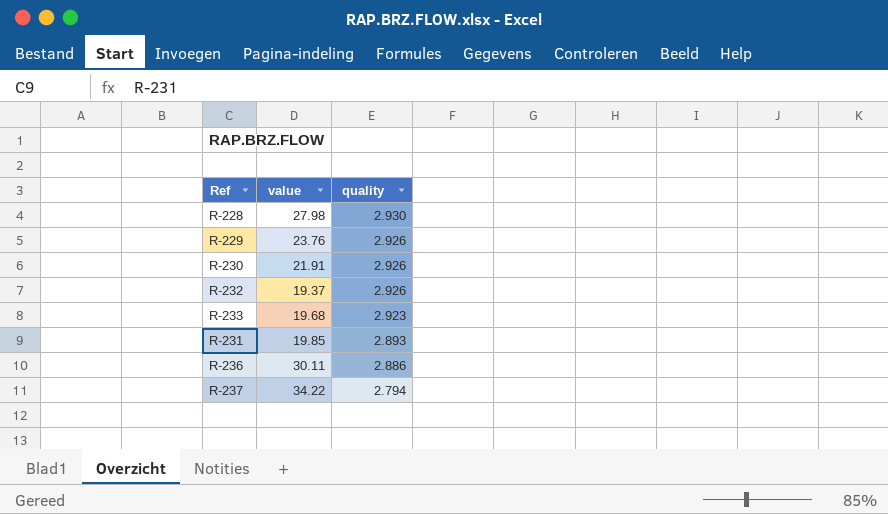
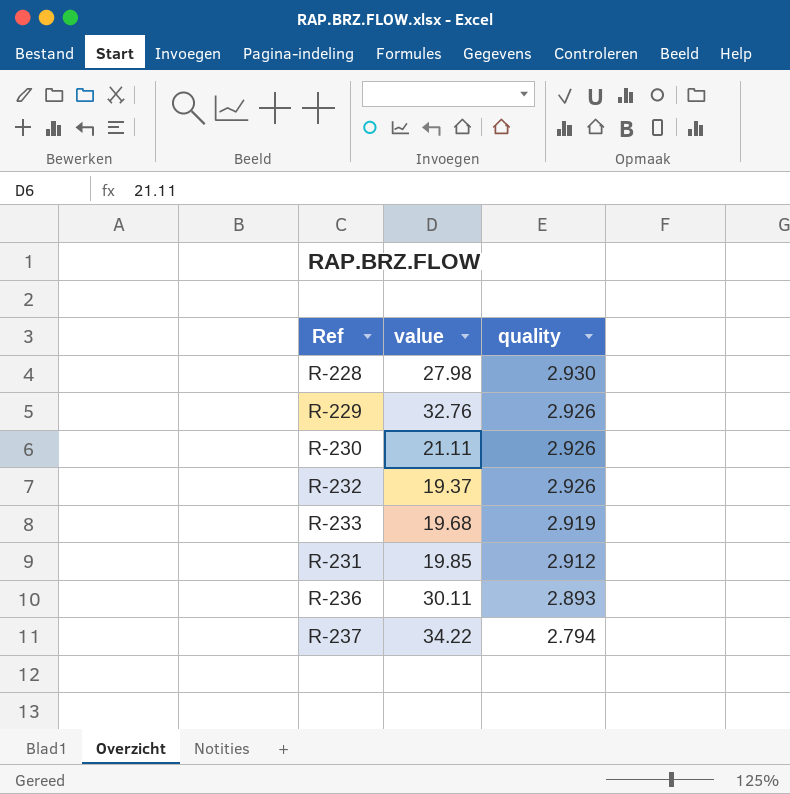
R-229 | value: 23.76 -> 32.76
R-230 | value: 21.91 -> 21.11
R-233 | quality: 2.923 -> 2.919
R-231 | quality: 2.893 -> 2.912
R-236 | quality: 2.886 -> 2.893

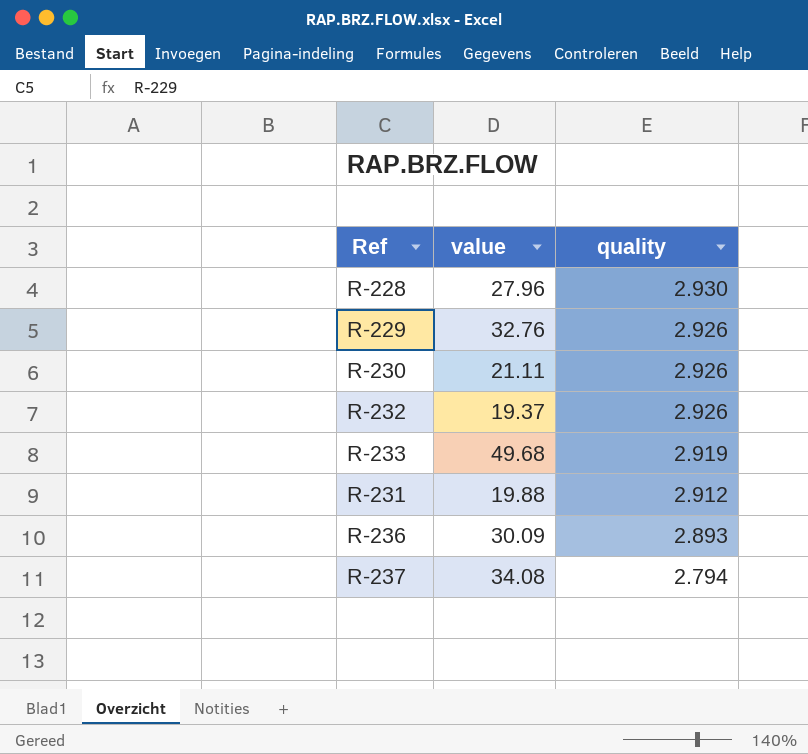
R-228 | value: 27.98 -> 27.96
R-233 | value: 19.68 -> 49.68
R-231 | value: 19.85 -> 19.88
R-236 | value: 30.11 -> 30.09
R-237 | value: 34.22 -> 34.08

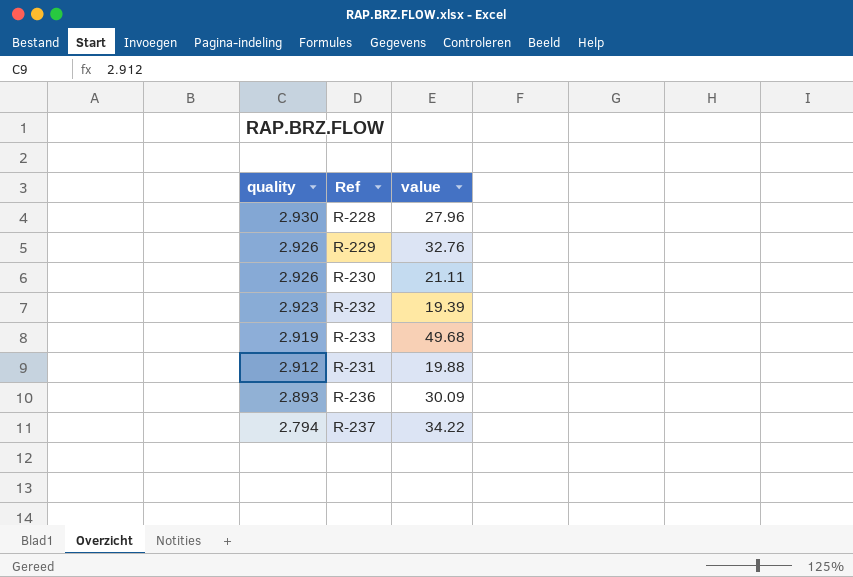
column quality | position: 3 -> 1
R-232 | quality: 2.926 -> 2.923
R-232 | value: 19.37 -> 19.39
R-237 | value: 34.08 -> 34.22

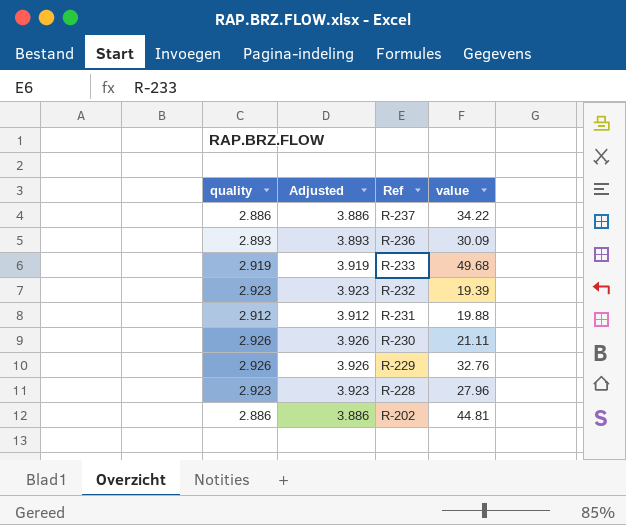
row order: quality descending -> Ref descending
column Adjusted | formula: none -> [quality] + 1
R-237 | quality: 2.794 -> 2.886
R-228 | quality: 2.930 -> 2.923
row R-202: none -> 2.886 | 3.886 | 44.81

